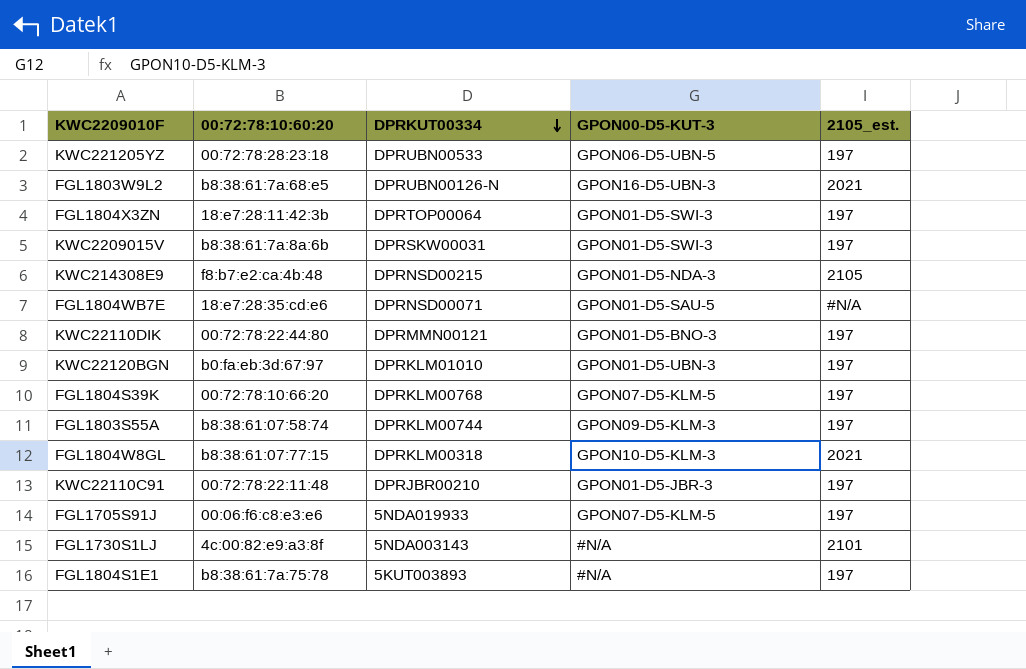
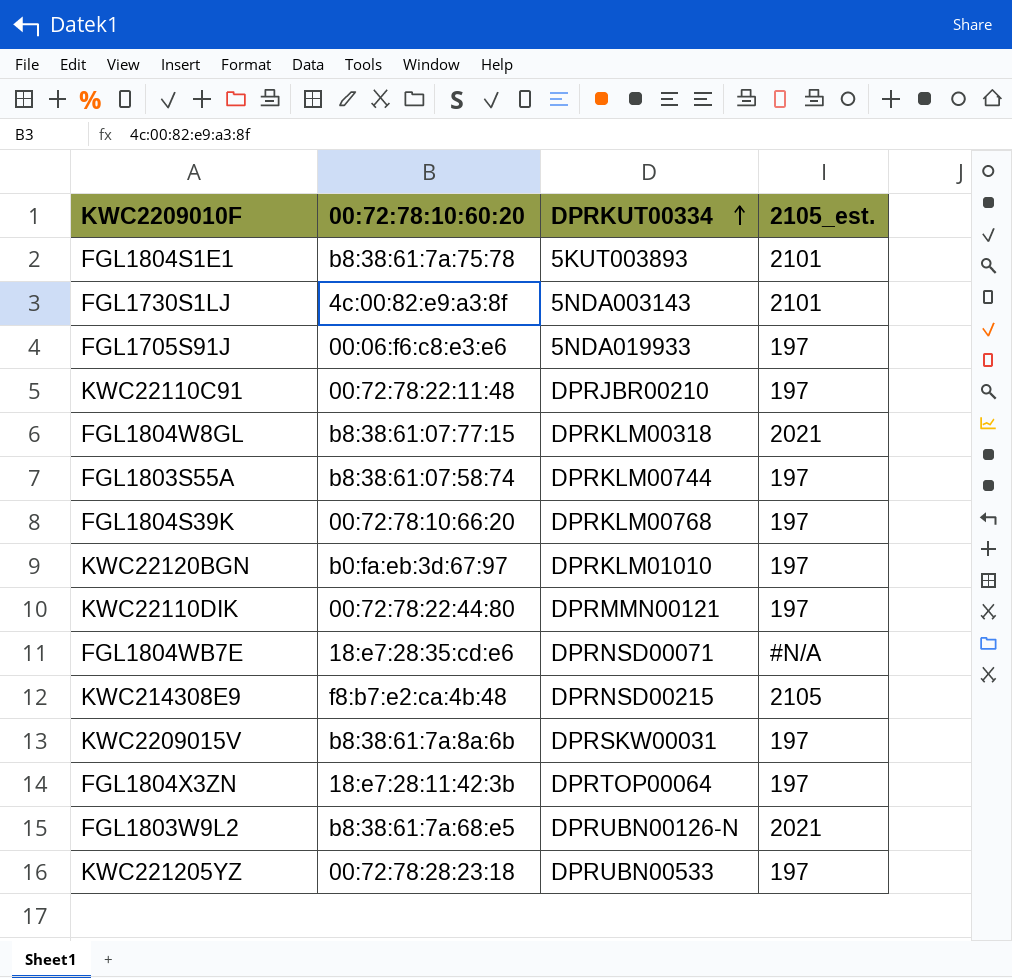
row order: DPRKUT00334 descending -> DPRKUT00334 ascending
column GPON00-D5-KUT-3 | position: 4 -> none
FGL1804S1E1 | 2105_est.: 197 -> 2101

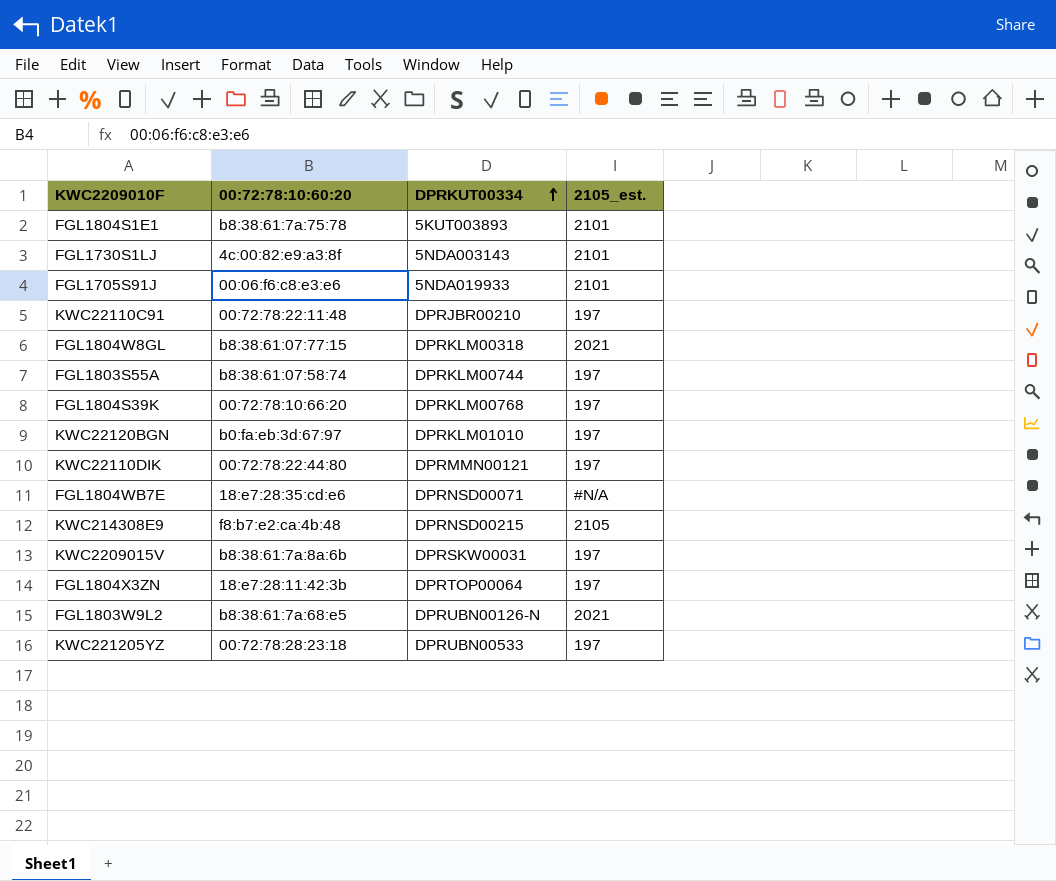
FGL1705S91J | 2105_est.: 197 -> 2101

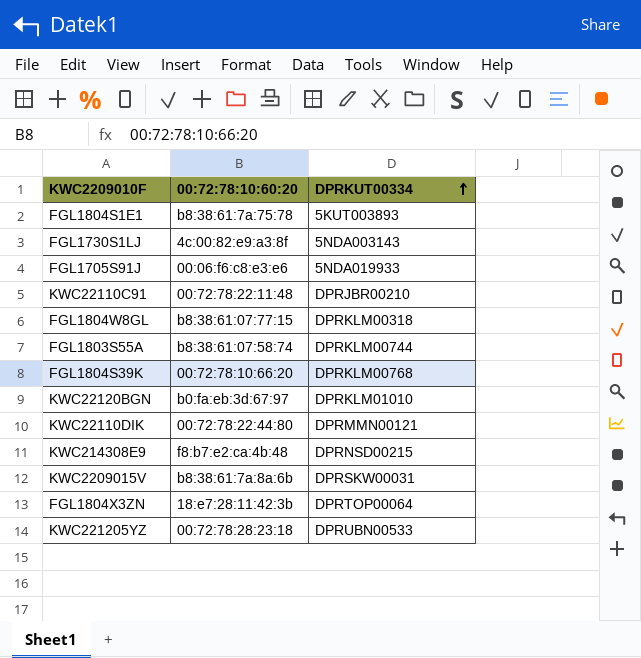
column 2105_est. | position: 4 -> none
row FGL1804WB7E: 18:e7:28:35:cd:e6 | DPRNSD00071 | #N/A -> none
row FGL1803W9L2: b8:38:61:7a:68:e5 | DPRUBN00126-N | 2021 -> none

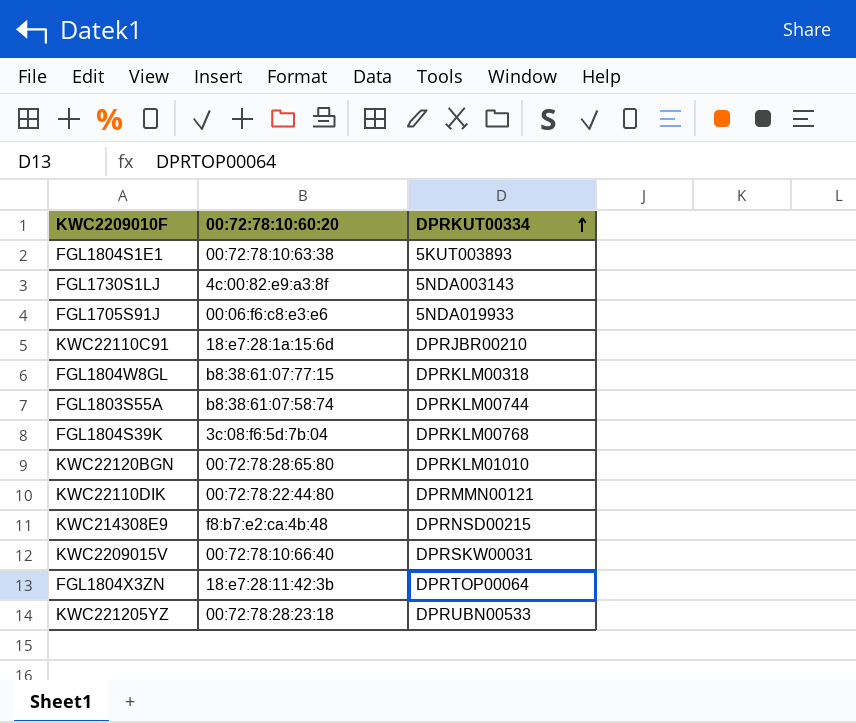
FGL1804S1E1 | 00:72:78:10:60:20: b8:38:61:7a:75:78 -> 00:72:78:10:63:38
KWC22110C91 | 00:72:78:10:60:20: 00:72:78:22:11:48 -> 18:e7:28:1a:15:6d
FGL1804S39K | 00:72:78:10:60:20: 00:72:78:10:66:20 -> 3c:08:f6:5d:7b:04
KWC22120BGN | 00:72:78:10:60:20: b0:fa:eb:3d:67:97 -> 00:72:78:28:65:80
KWC2209015V | 00:72:78:10:60:20: b8:38:61:7a:8a:6b -> 00:72:78:10:66:40

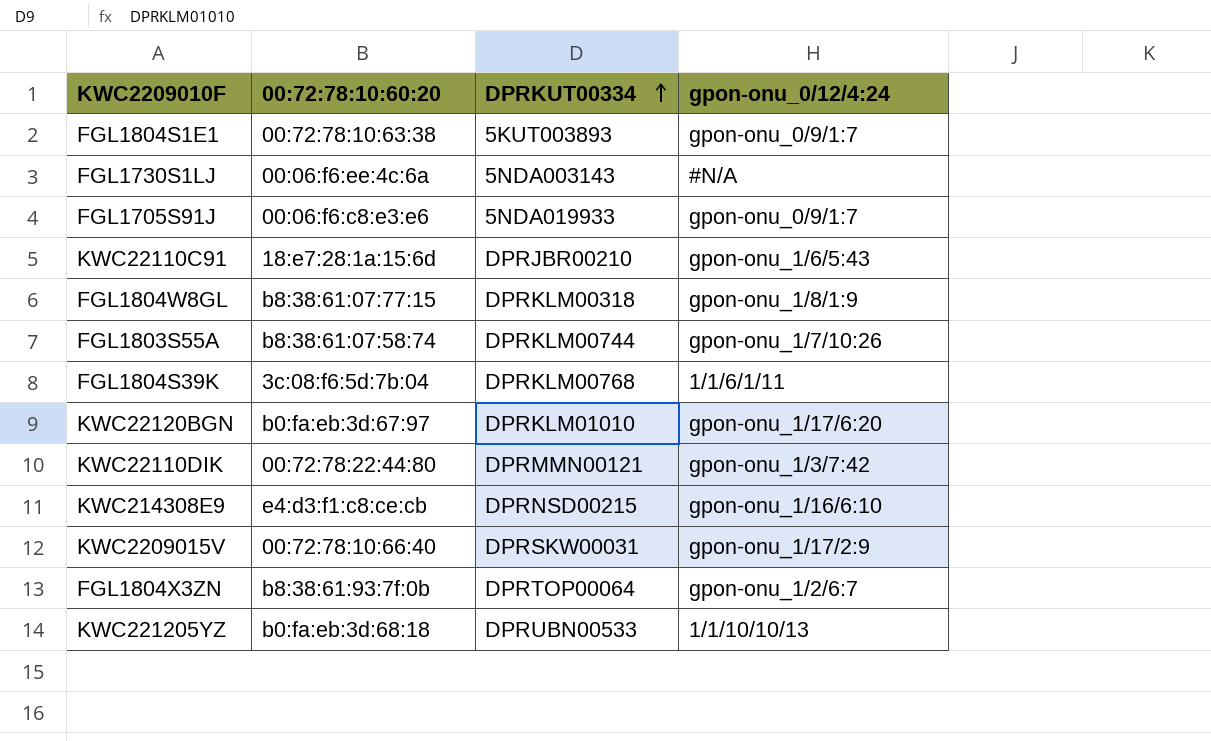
column gpon-onu_0/12/4:24 | position: none -> 4
FGL1730S1LJ | 00:72:78:10:60:20: 4c:00:82:e9:a3:8f -> 00:06:f6:ee:4c:6a
KWC22120BGN | 00:72:78:10:60:20: 00:72:78:28:65:80 -> b0:fa:eb:3d:67:97
KWC214308E9 | 00:72:78:10:60:20: f8:b7:e2:ca:4b:48 -> e4:d3:f1:c8:ce:cb
FGL1804X3ZN | 00:72:78:10:60:20: 18:e7:28:11:42:3b -> b8:38:61:93:7f:0b
KWC221205YZ | 00:72:78:10:60:20: 00:72:78:28:23:18 -> b0:fa:eb:3d:68:18

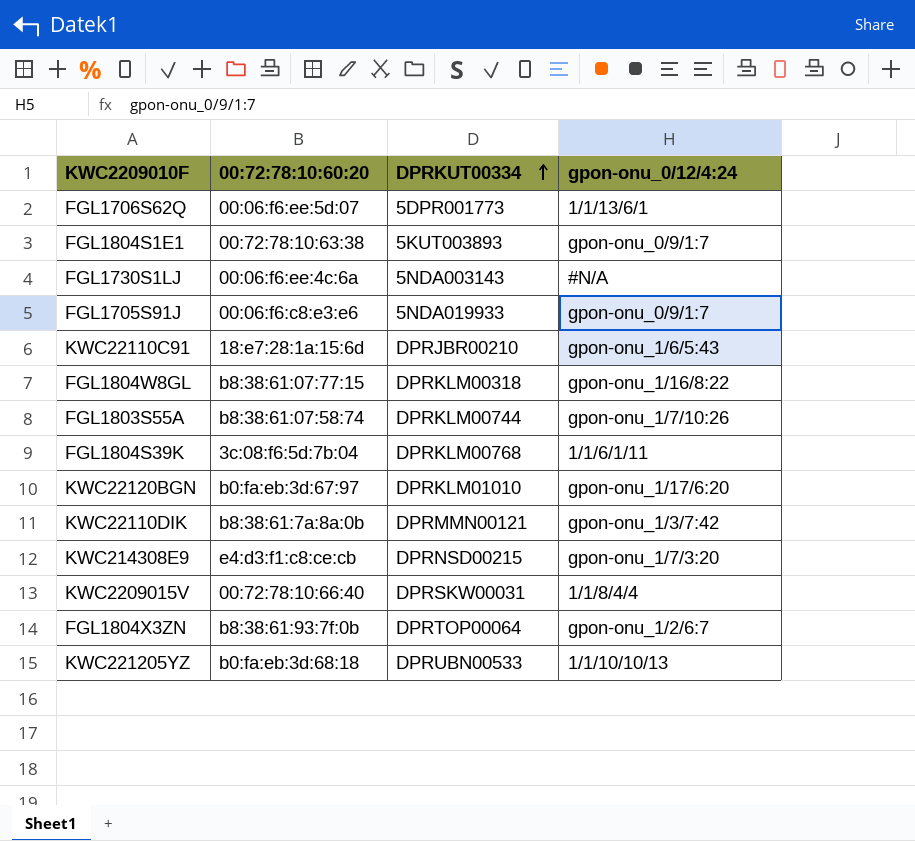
row FGL1706S62Q: none -> 00:06:f6:ee:5d:07 | 5DPR001773 | 1/1/13/6/1
FGL1804W8GL | gpon-onu_0/12/4:24: gpon-onu_1/8/1:9 -> gpon-onu_1/16/8:22
KWC22110DIK | 00:72:78:10:60:20: 00:72:78:22:44:80 -> b8:38:61:7a:8a:0b
KWC214308E9 | gpon-onu_0/12/4:24: gpon-onu_1/16/6:10 -> gpon-onu_1/7/3:20
KWC2209015V | gpon-onu_0/12/4:24: gpon-onu_1/17/2:9 -> 1/1/8/4/4

